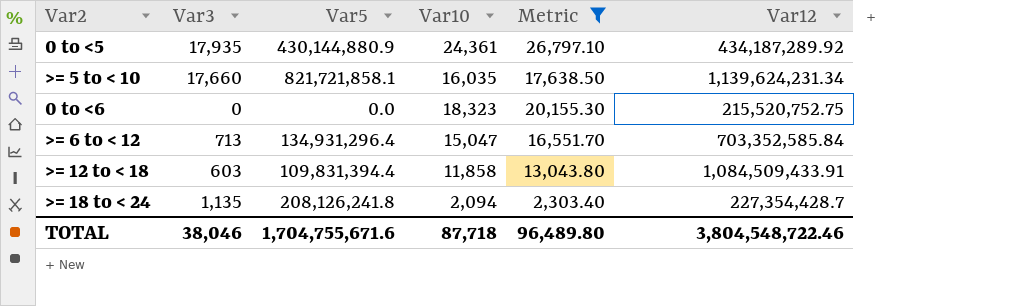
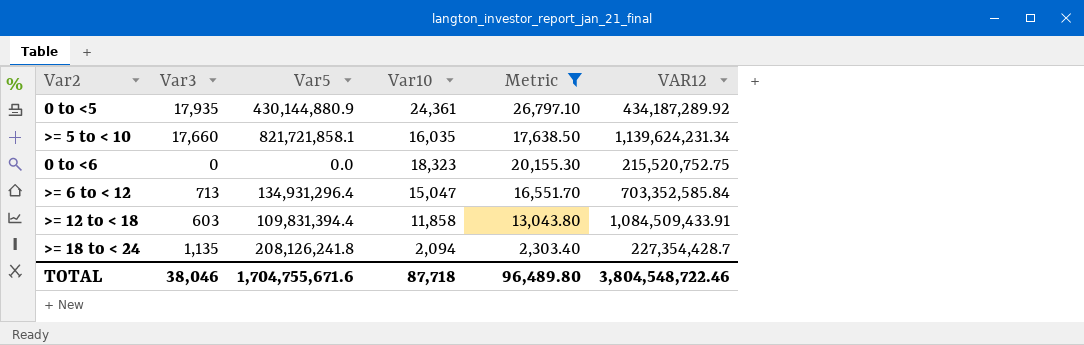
column name: Var12 -> VAR12

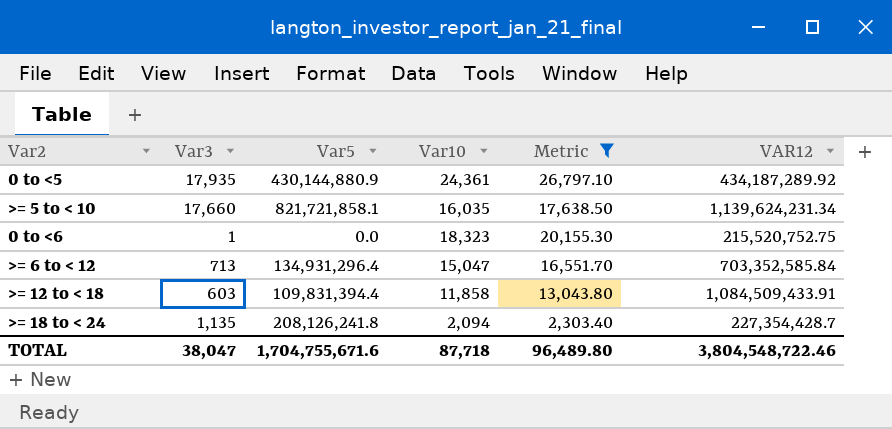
0 to <6 | Var3: 0 -> 1
TOTAL | Var3: 38,046 -> 38,047

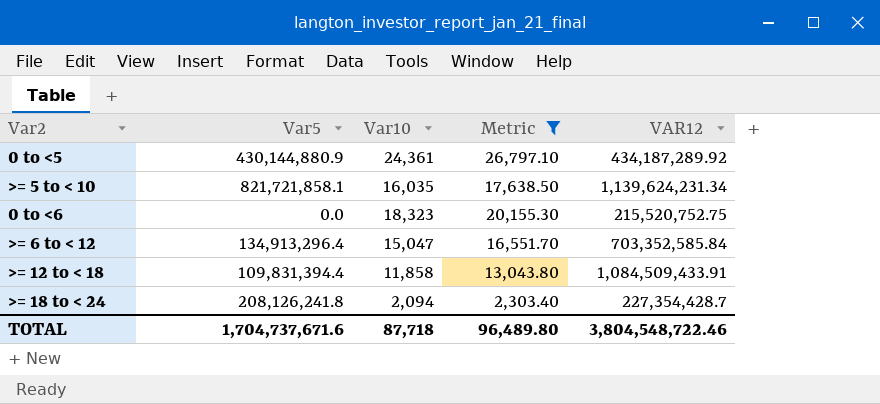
column Var3 | position: 2 -> none
>= 6 to < 12 | Var5: 134,931,296.4 -> 134,913,296.4
TOTAL | Var5: 1,704,755,671.6 -> 1,704,737,671.6

